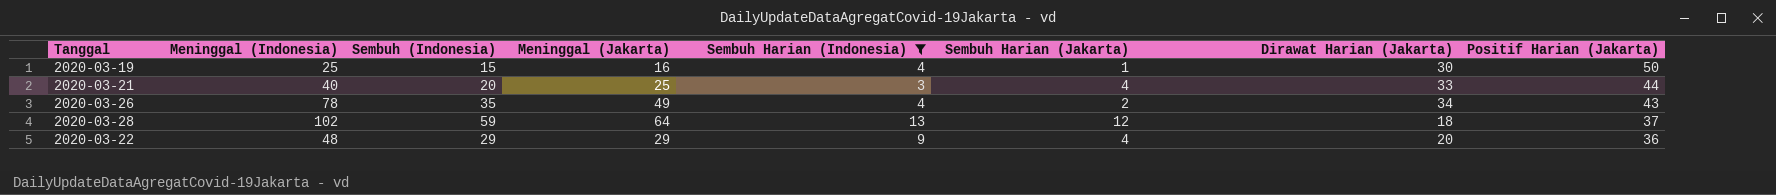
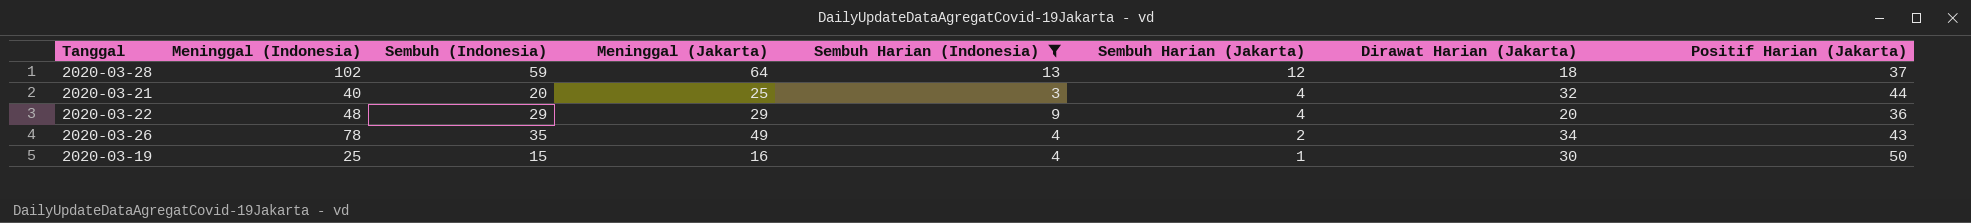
row order: Positif Harian (Jakarta) descending -> Sembuh Harian (Jakarta) descending
2020-03-21 | Dirawat Harian (Jakarta): 33 -> 32

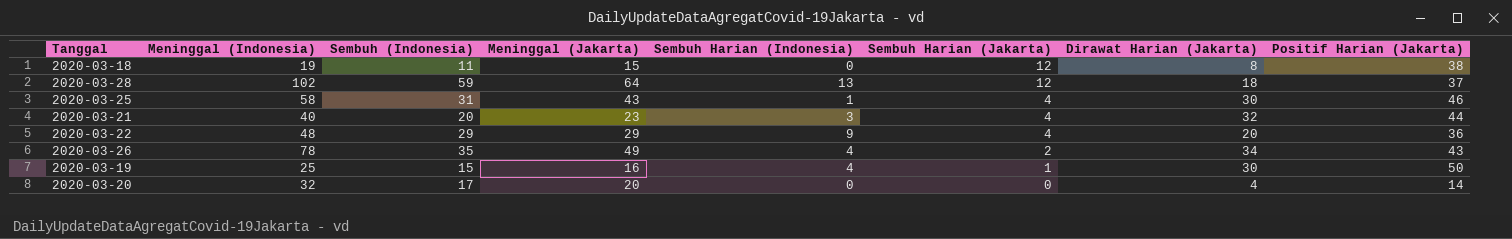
filter: Sembuh Harian (Indonesia) >= 3 -> none
2020-03-21 | Meninggal (Jakarta): 25 -> 23

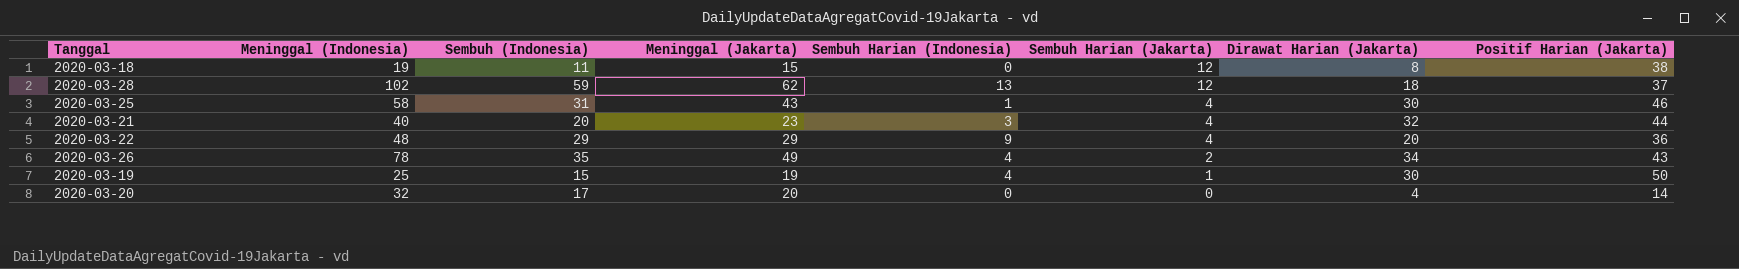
2020-03-28 | Meninggal (Jakarta): 64 -> 62
2020-03-19 | Meninggal (Jakarta): 16 -> 19

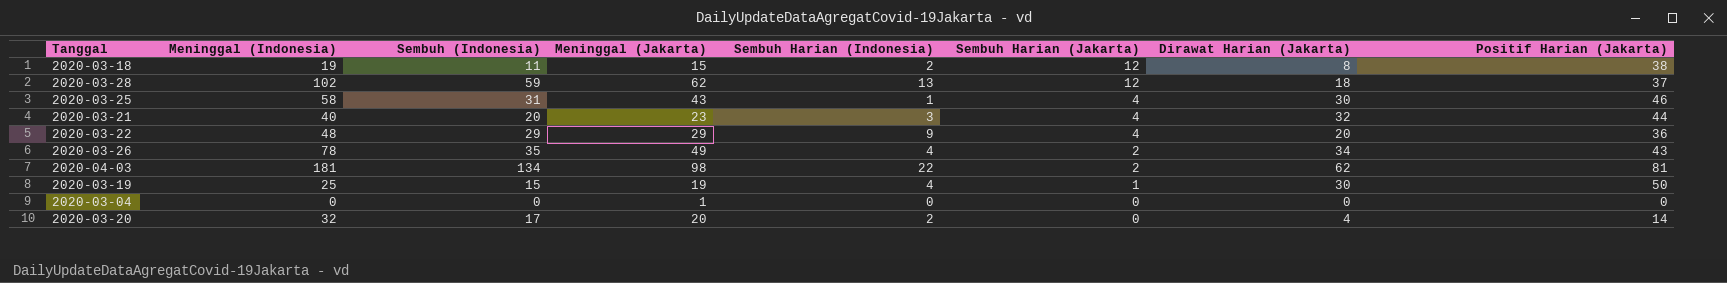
2020-03-18 | Sembuh Harian (Indonesia): 0 -> 2
row 2020-04-03: none -> 181 | 134 | 98 | 22 | 2 | 62 | 81
row 2020-03-04: none -> 0 | 0 | 1 | 0 | 0 | 0 | 0
2020-03-20 | Sembuh Harian (Indonesia): 0 -> 2

